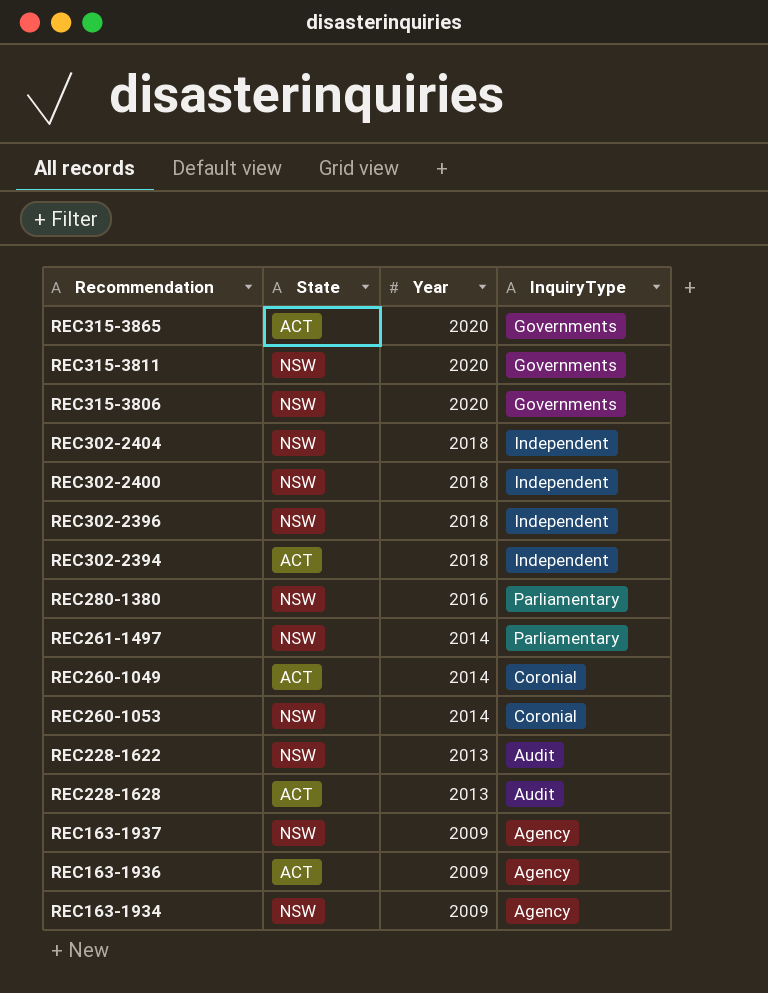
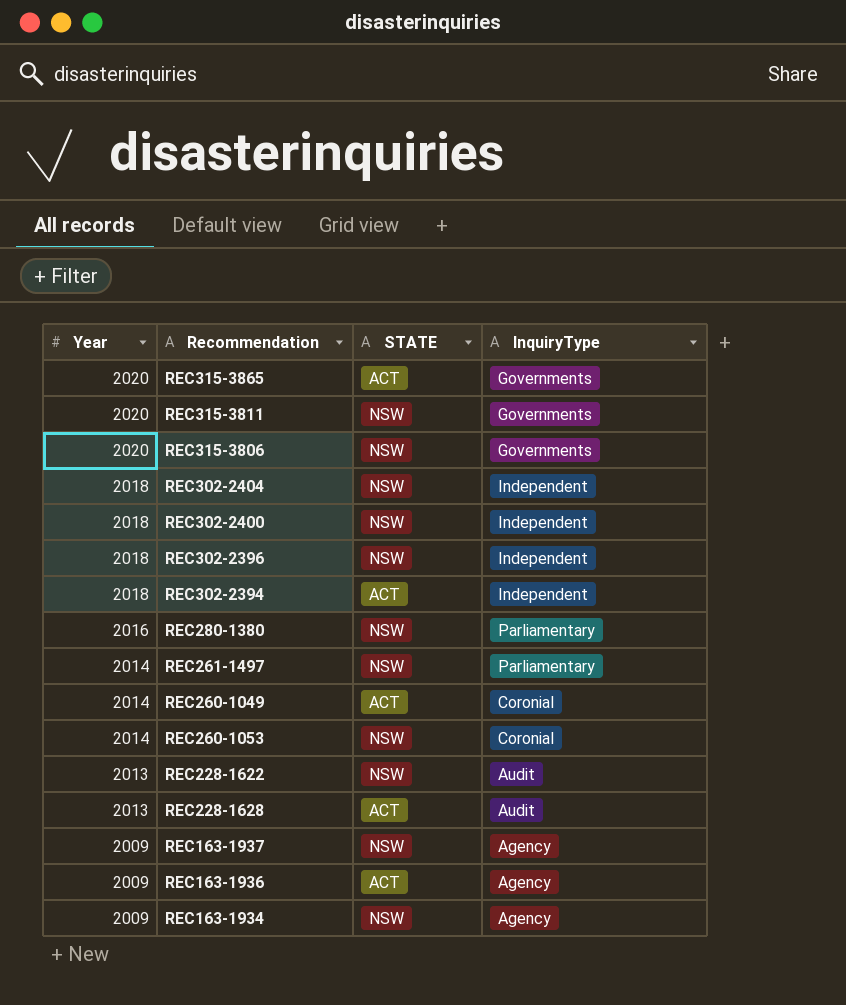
column Year | position: 3 -> 1
column name: State -> STATE

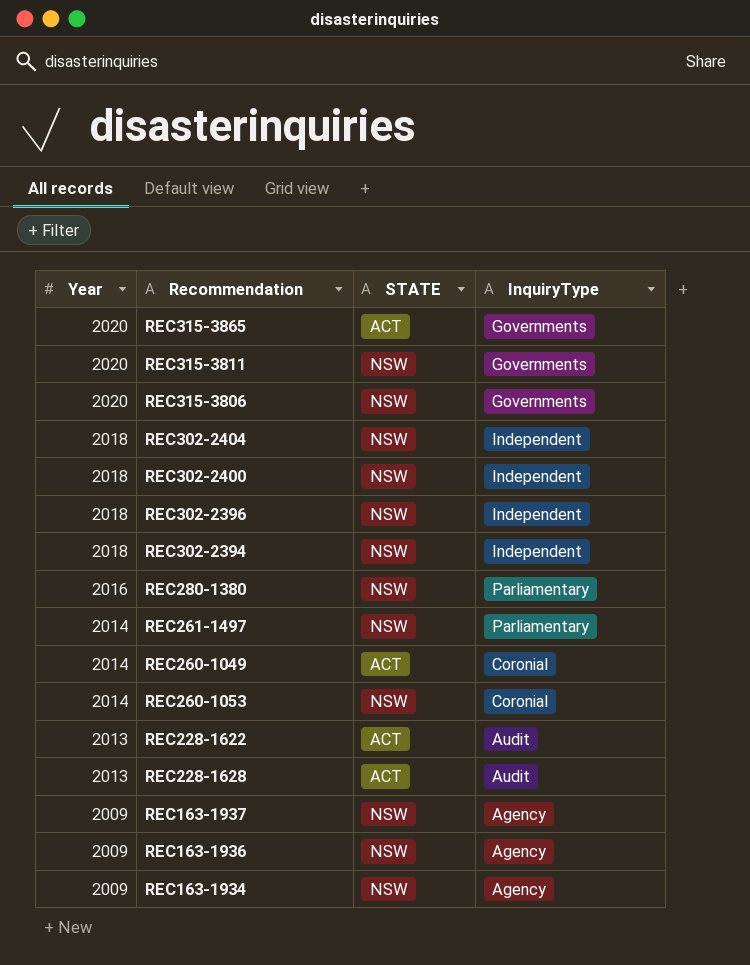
REC302-2394 | STATE: ACT -> NSW
REC228-1622 | STATE: NSW -> ACT
REC163-1936 | STATE: ACT -> NSW

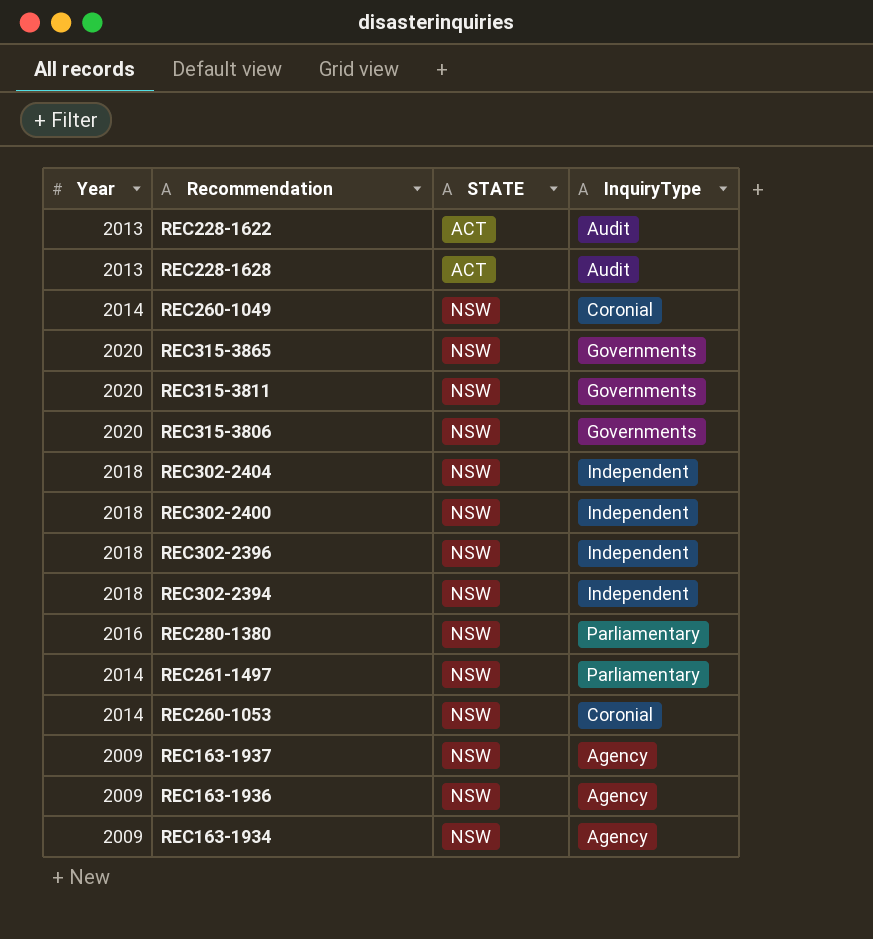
row order: Year descending -> STATE ascending
REC260-1049 | STATE: ACT -> NSW
REC315-3865 | STATE: ACT -> NSW

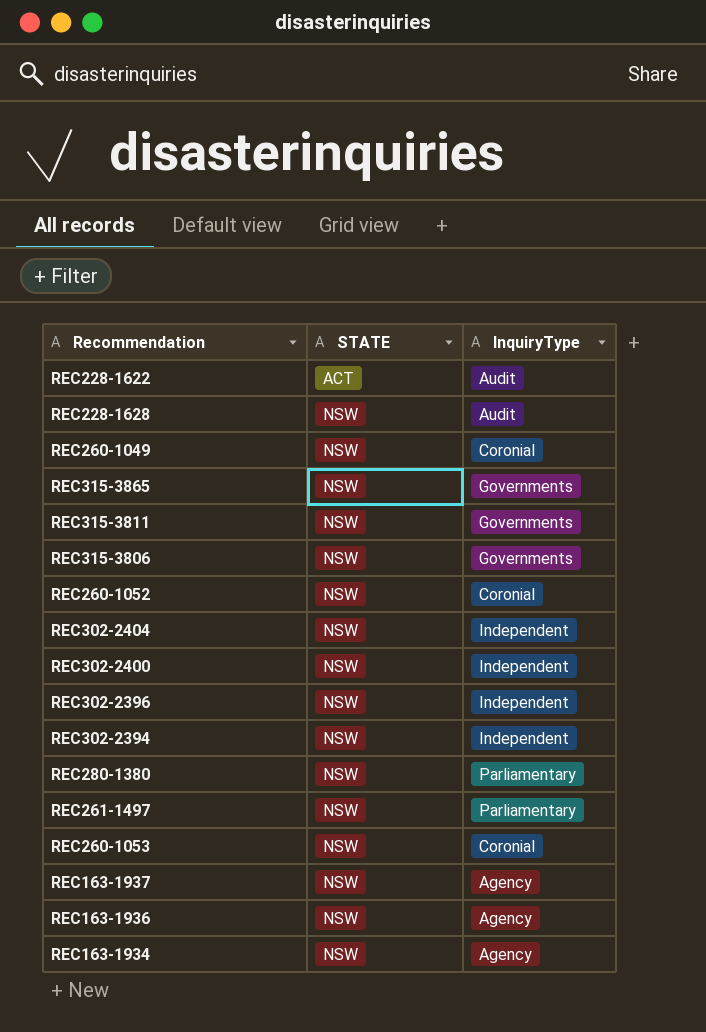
column Year | position: 1 -> none
REC228-1628 | STATE: ACT -> NSW
row REC260-1052: none -> NSW | Coronial

